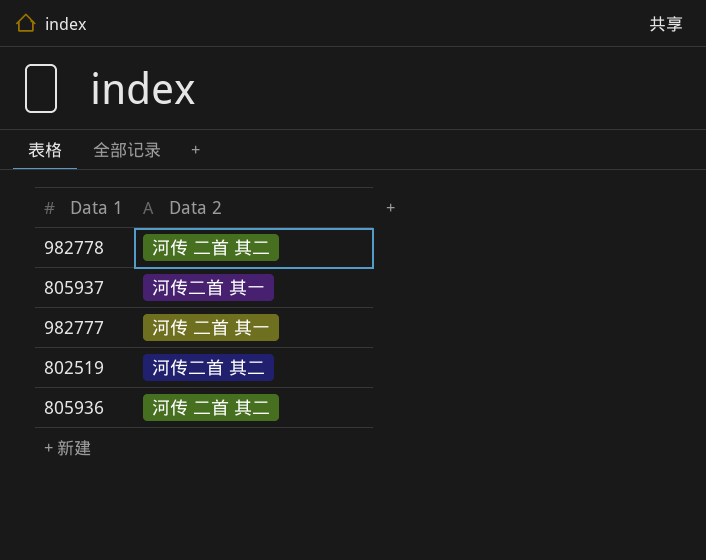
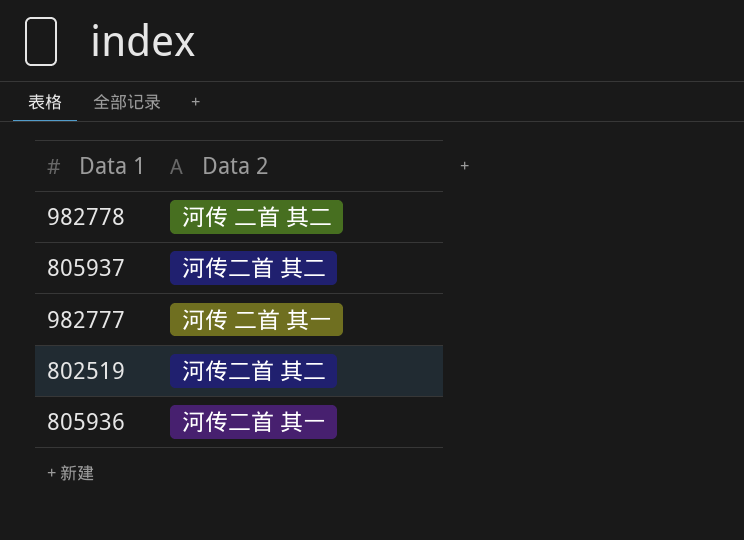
805937 | Data 2: 河传二首 其一 -> 河传二首 其二
805936 | Data 2: 河传 二首 其二 -> 河传二首 其一

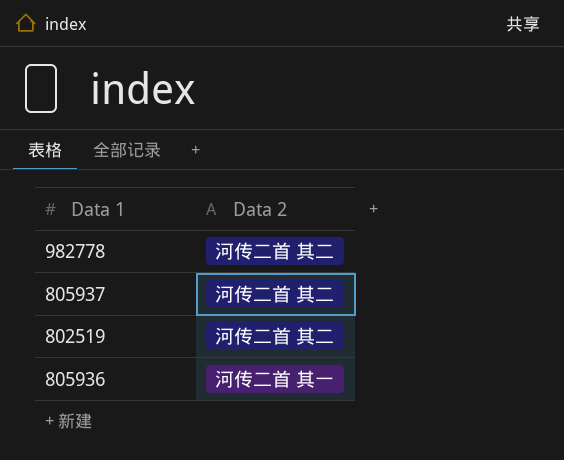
row 982777: 河传 二首 其一 -> none
982778 | Data 2: 河传 二首 其二 -> 河传二首 其二

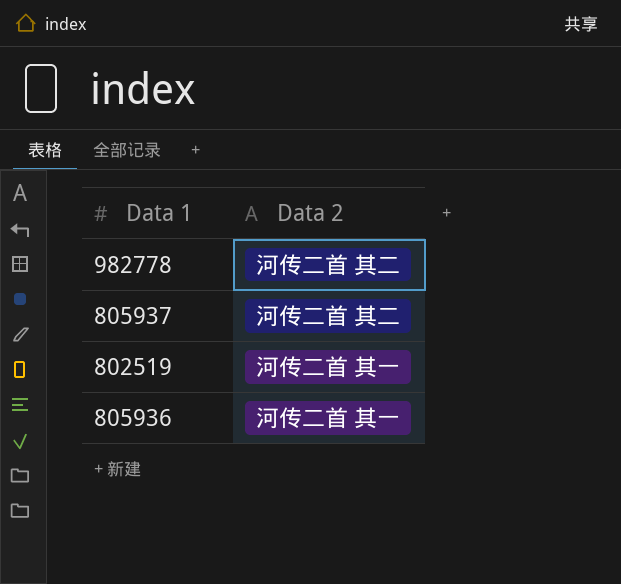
802519 | Data 2: 河传二首 其二 -> 河传二首 其一

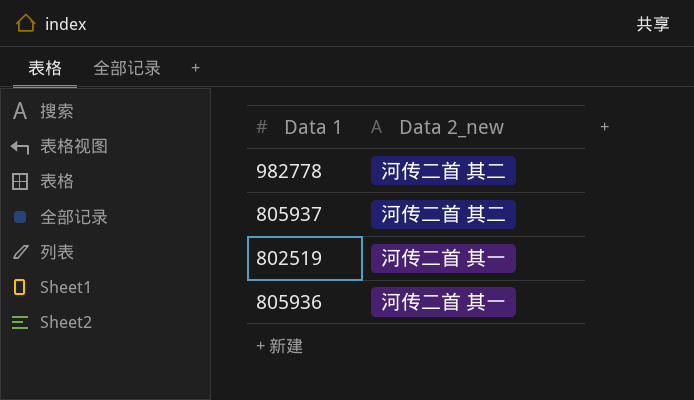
column name: Data 2 -> Data 2_new

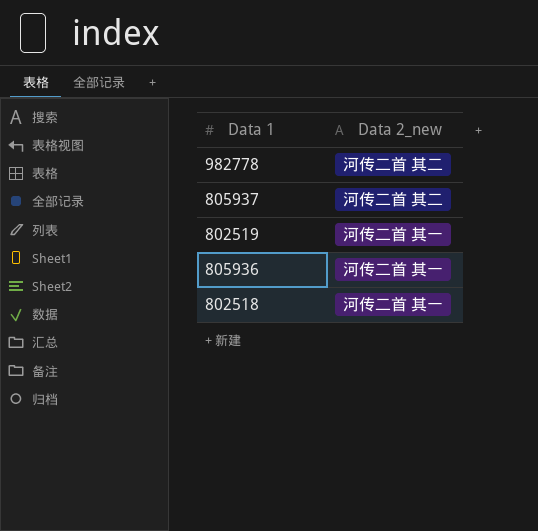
row 802518: none -> 河传二首 其一

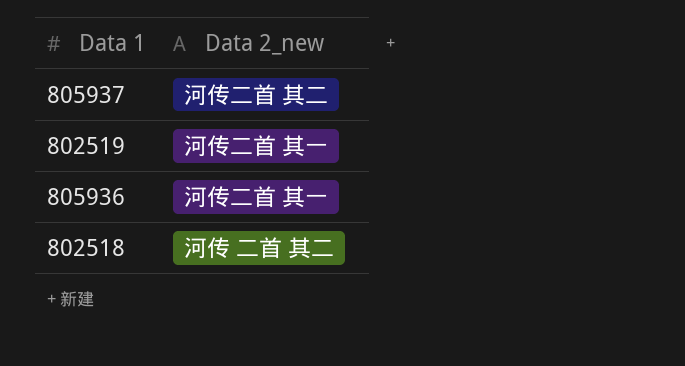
row 982778: 河传二首 其二 -> none
802518 | Data 2_new: 河传二首 其一 -> 河传 二首 其二

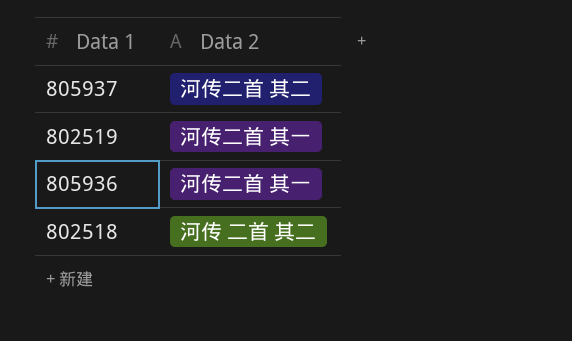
column name: Data 2_new -> Data 2

